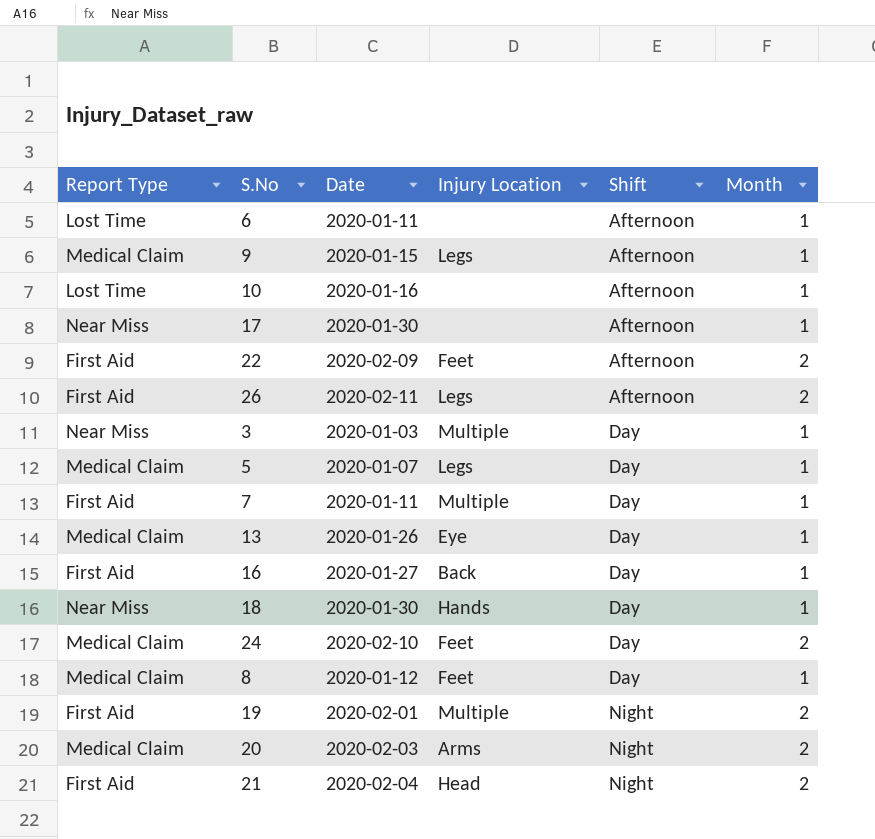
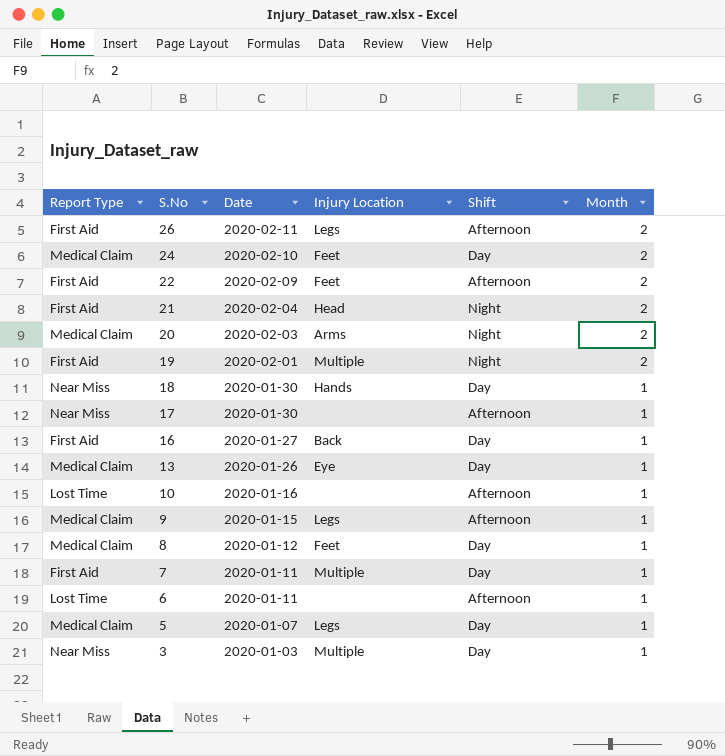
row order: Shift ascending -> S.No descending

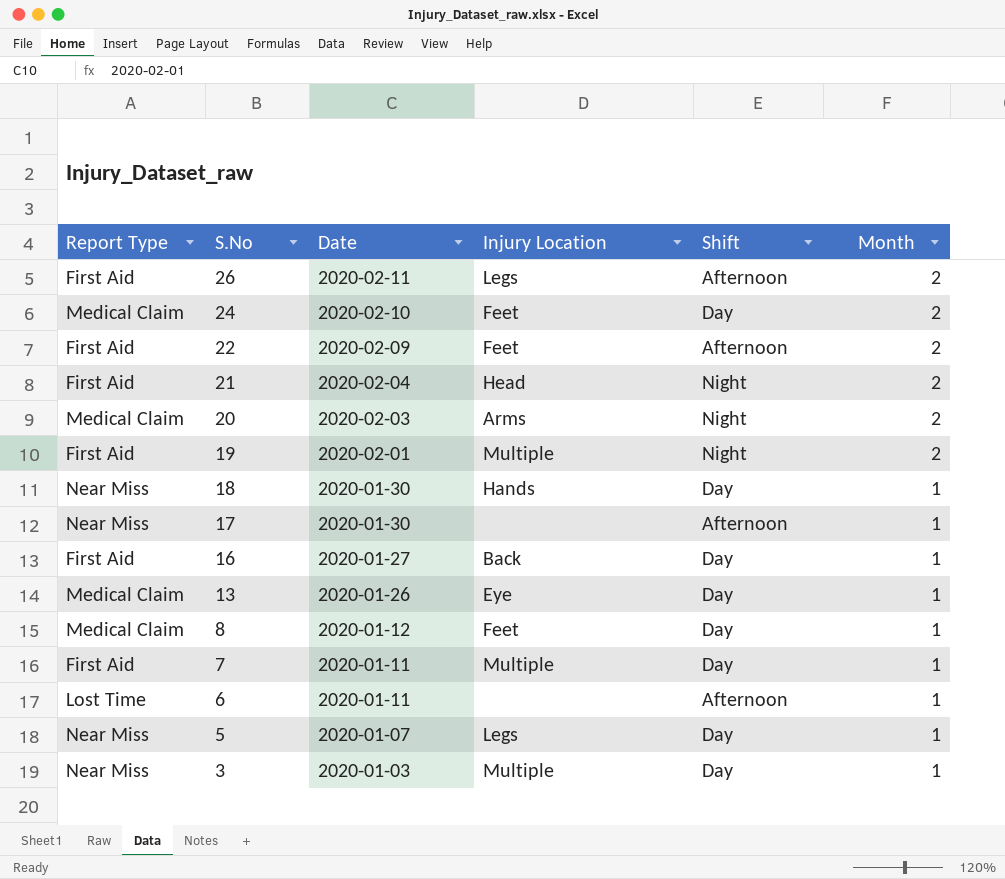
row 10: Lost Time | 2020-01-16 | none | Afternoon | 1 -> none
row 9: Medical Claim | 2020-01-15 | Legs | Afternoon | 1 -> none
5 | Report Type: Medical Claim -> Near Miss

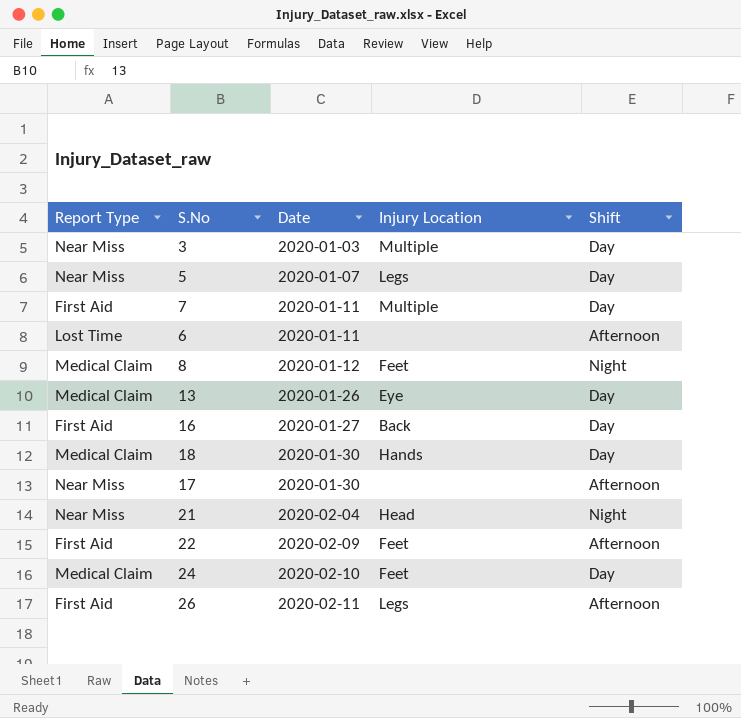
row order: S.No descending -> Date ascending
column Month | position: 6 -> none
row 20: Medical Claim | 2020-02-03 | Arms | Night | 2 -> none
row 19: First Aid | 2020-02-01 | Multiple | Night | 2 -> none
8 | Shift: Day -> Night
18 | Report Type: Near Miss -> Medical Claim
21 | Report Type: First Aid -> Near Miss

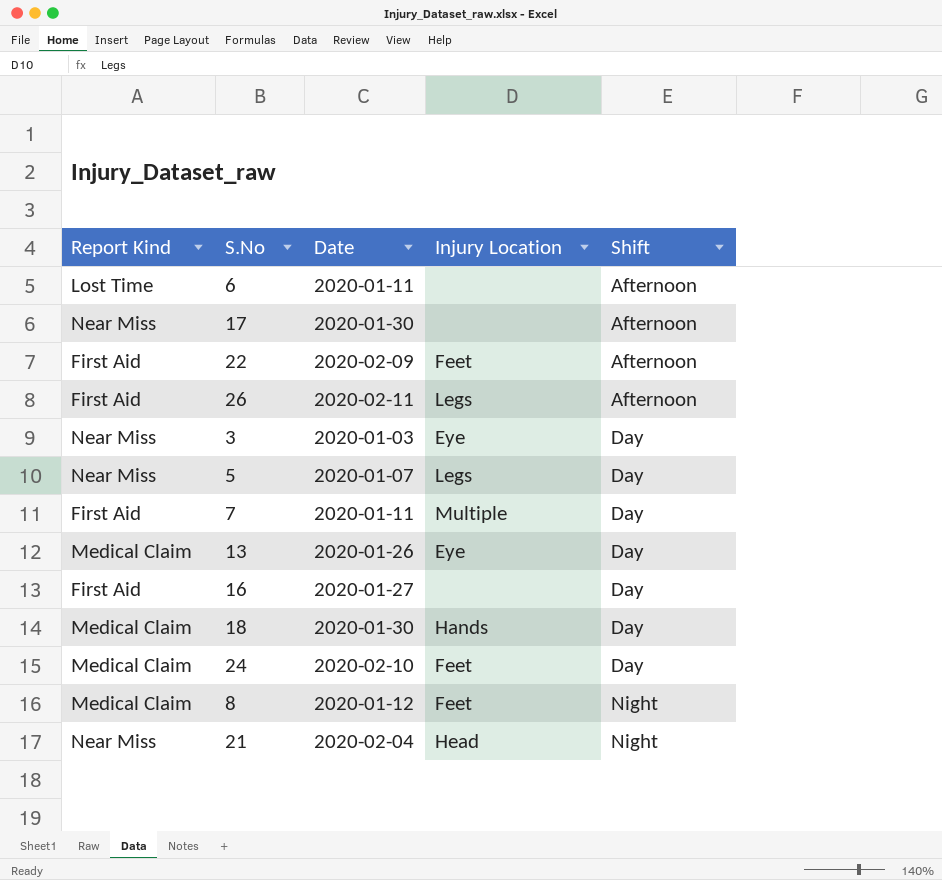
row order: Date ascending -> Shift ascending
column name: Report Type -> Report Kind
3 | Injury Location: Multiple -> Eye
16 | Injury Location: Back -> none

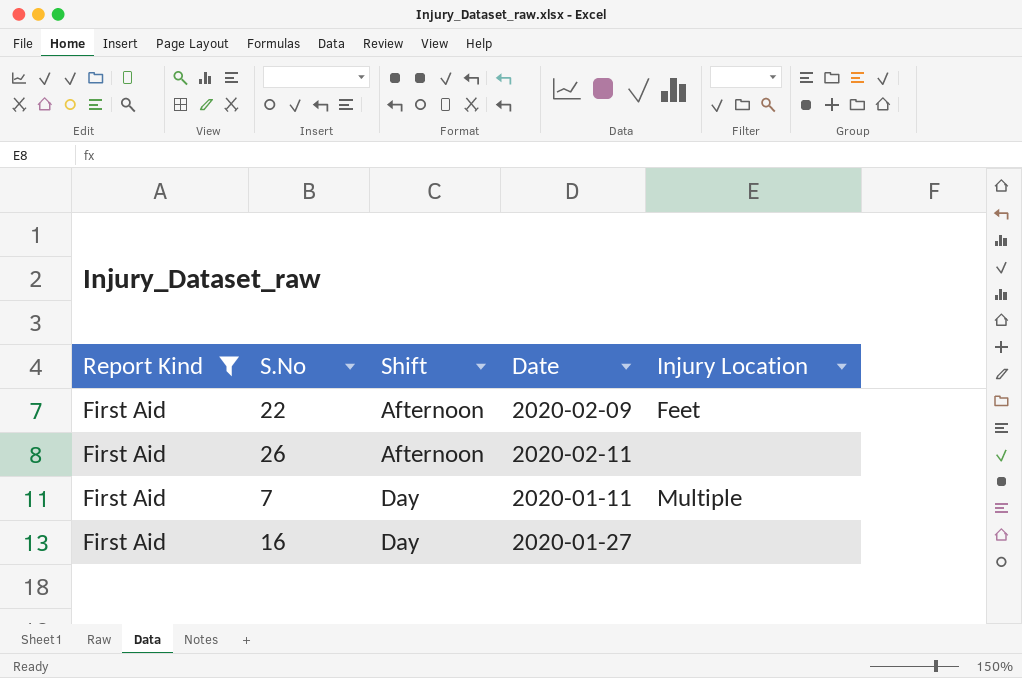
filter: none -> Report Kind = First Aid
column Shift | position: 5 -> 3
26 | Injury Location: Legs -> none

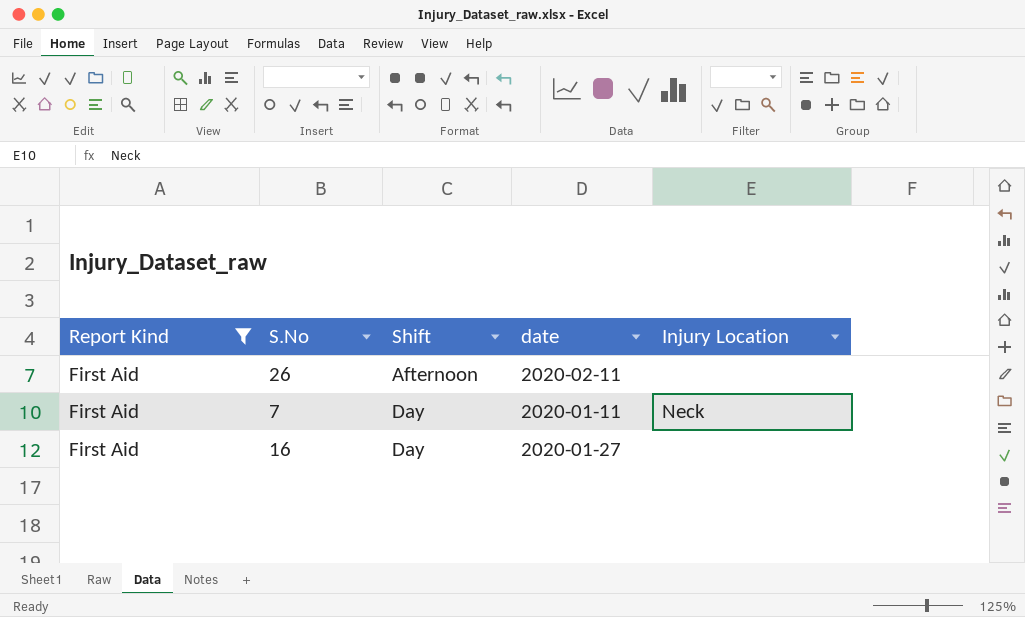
column name: Date -> date
row 22: First Aid | Afternoon | 2020-02-09 | Feet -> none
7 | Injury Location: Multiple -> Neck

